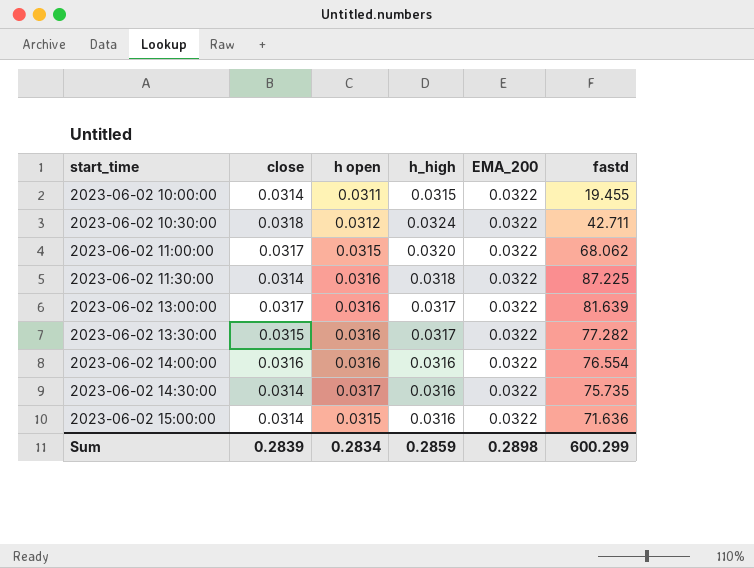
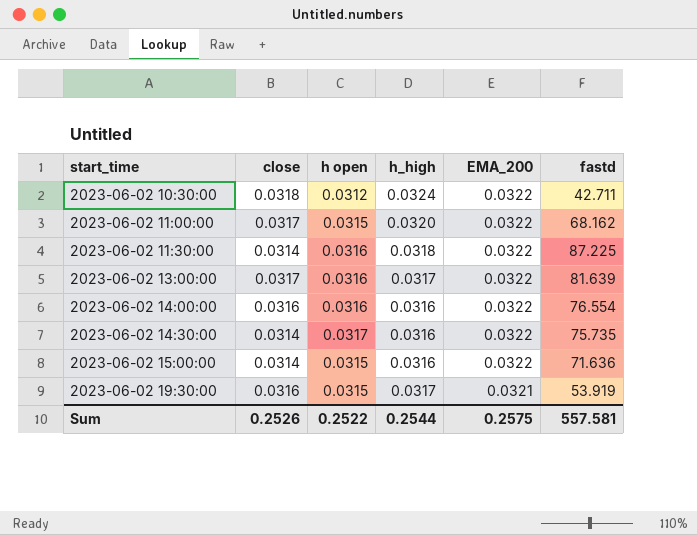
row 2023-06-02 10:00:00: 0.0314 | 0.0311 | 0.0315 | 0.0322 | 19.455 -> none
row 2023-06-02 13:30:00: 0.0315 | 0.0316 | 0.0317 | 0.0322 | 77.282 -> none
2023-06-02 11:00:00 | fastd: 68.062 -> 68.162
row 2023-06-02 19:30:00: none -> 0.0316 | 0.0315 | 0.0317 | 0.0321 | 53.919
Sum | close: 0.2839 -> 0.2526
Sum | h open: 0.2834 -> 0.2522
Sum | h_high: 0.2859 -> 0.2544
Sum | EMA_200: 0.2898 -> 0.2575
Sum | fastd: 600.299 -> 557.581

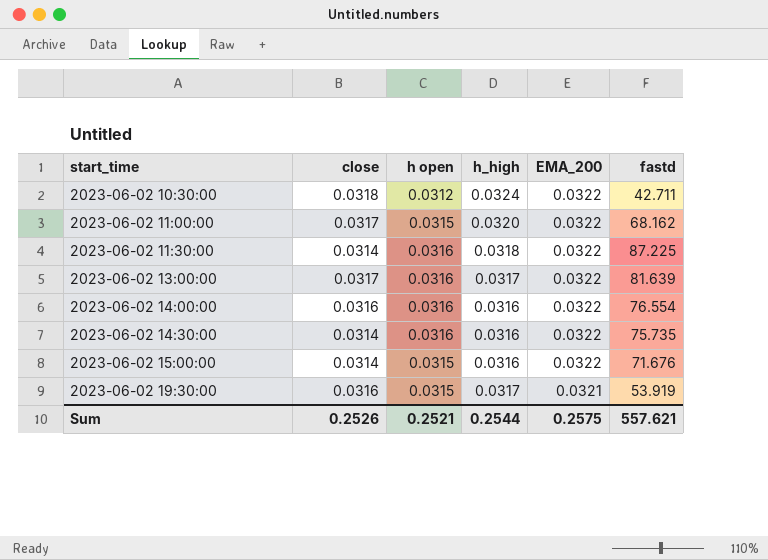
2023-06-02 14:30:00 | h open: 0.0317 -> 0.0316
2023-06-02 15:00:00 | fastd: 71.636 -> 71.676
Sum | h open: 0.2522 -> 0.2521
Sum | fastd: 557.581 -> 557.621

